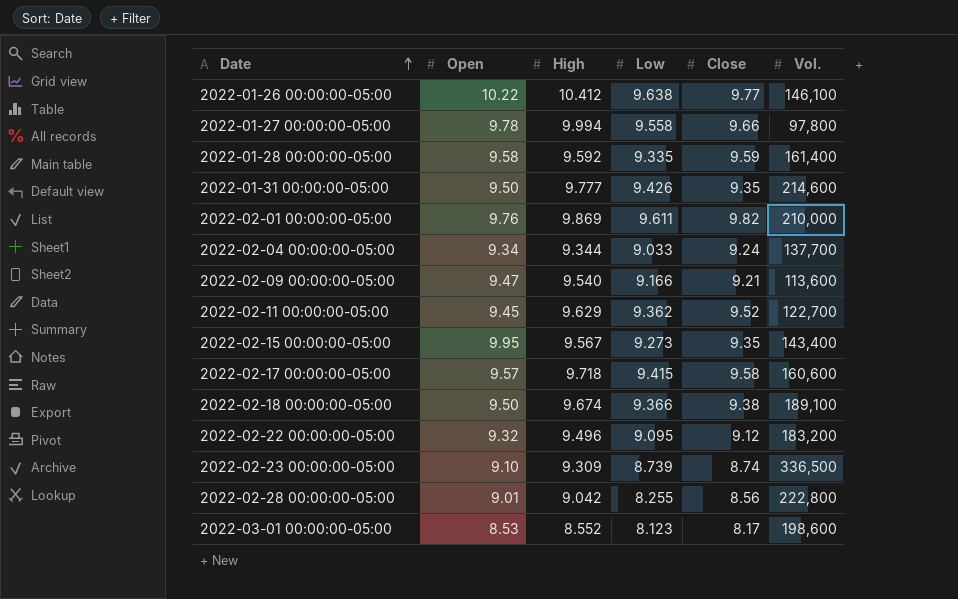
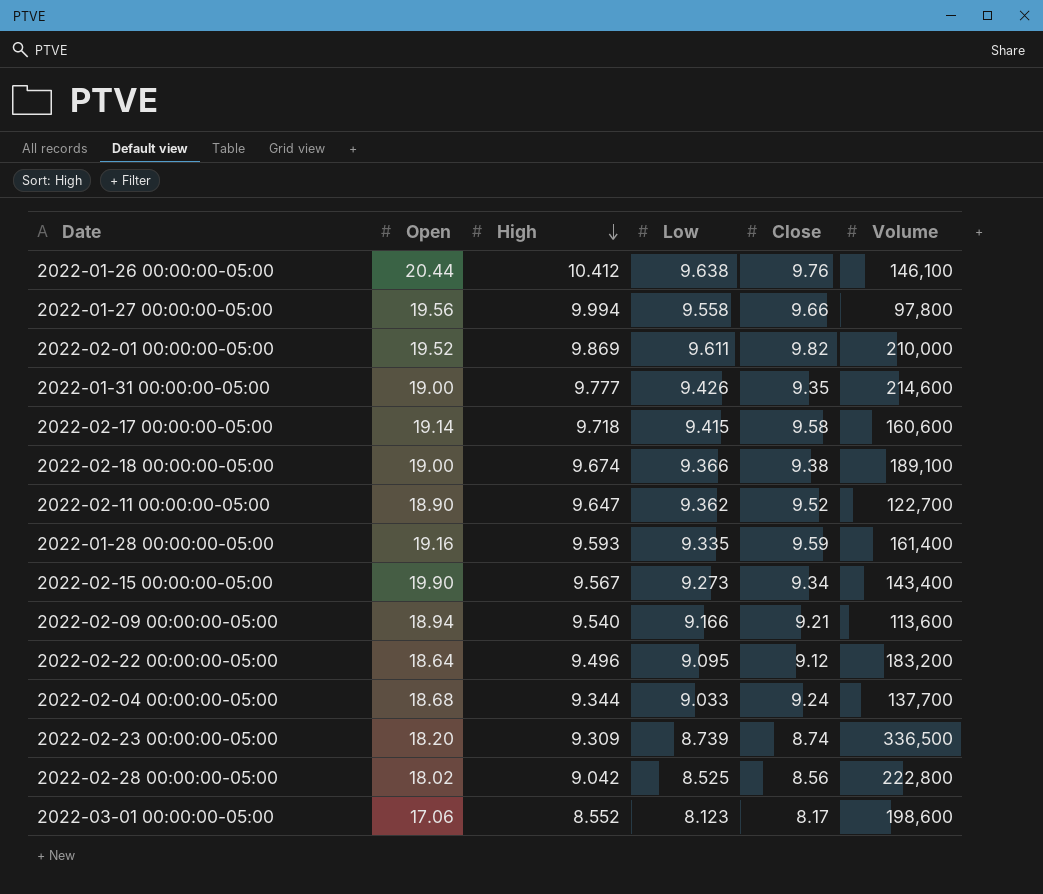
row order: Date ascending -> High descending
column name: Vol. -> Volume
2022-01-26 00:00:00-05:00 | Open: 10.22 -> 20.44
2022-01-26 00:00:00-05:00 | Close: 9.77 -> 9.76
2022-01-27 00:00:00-05:00 | Open: 9.78 -> 19.56
2022-02-01 00:00:00-05:00 | Open: 9.76 -> 19.52
2022-01-31 00:00:00-05:00 | Open: 9.50 -> 19.00
2022-02-17 00:00:00-05:00 | Open: 9.57 -> 19.14
2022-02-18 00:00:00-05:00 | Open: 9.50 -> 19.00
2022-02-11 00:00:00-05:00 | Open: 9.45 -> 18.90
2022-02-11 00:00:00-05:00 | High: 9.629 -> 9.647
2022-01-28 00:00:00-05:00 | Open: 9.58 -> 19.16
2022-01-28 00:00:00-05:00 | High: 9.592 -> 9.593
2022-02-15 00:00:00-05:00 | Open: 9.95 -> 19.90
2022-02-15 00:00:00-05:00 | Close: 9.35 -> 9.34
2022-02-09 00:00:00-05:00 | Open: 9.47 -> 18.94
2022-02-22 00:00:00-05:00 | Open: 9.32 -> 18.64
2022-02-04 00:00:00-05:00 | Open: 9.34 -> 18.68
2022-02-23 00:00:00-05:00 | Open: 9.10 -> 18.20
2022-02-28 00:00:00-05:00 | Open: 9.01 -> 18.02
2022-02-28 00:00:00-05:00 | Low: 8.255 -> 8.525
2022-03-01 00:00:00-05:00 | Open: 8.53 -> 17.06

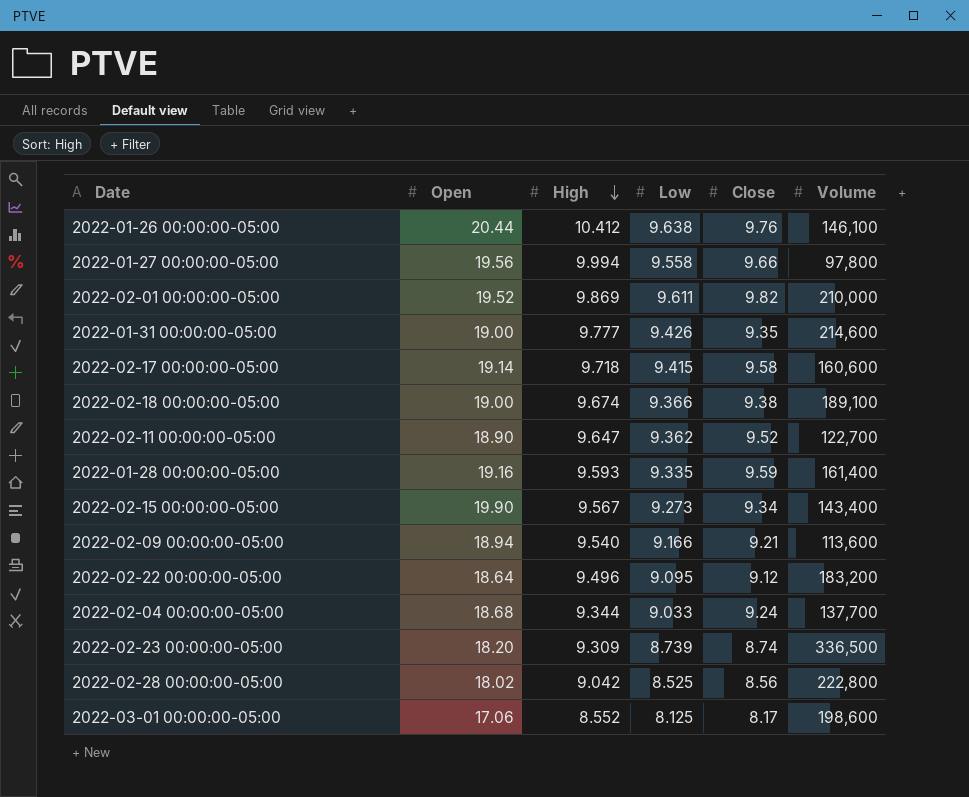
2022-03-01 00:00:00-05:00 | Low: 8.123 -> 8.125

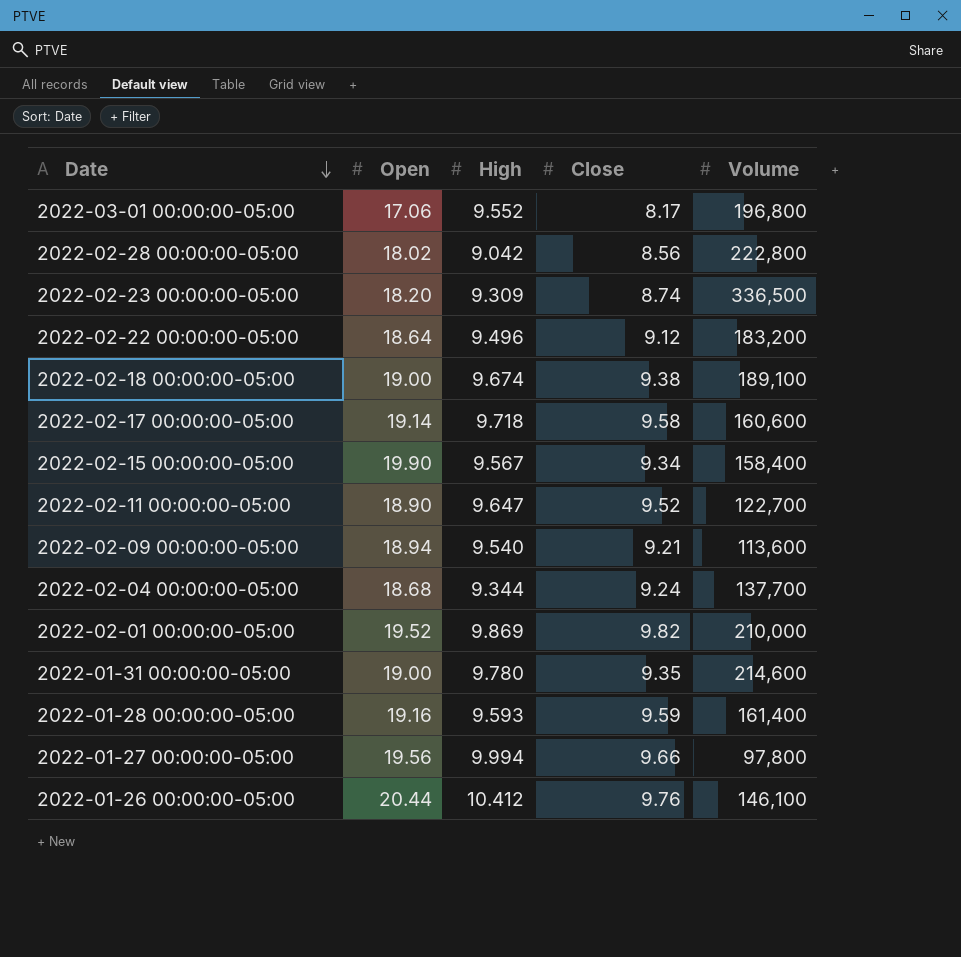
row order: High descending -> Date descending
column Low | position: 4 -> none
2022-03-01 00:00:00-05:00 | High: 8.552 -> 9.552
2022-03-01 00:00:00-05:00 | Volume: 198,600 -> 196,800
2022-02-15 00:00:00-05:00 | Volume: 143,400 -> 158,400
2022-01-31 00:00:00-05:00 | High: 9.777 -> 9.780

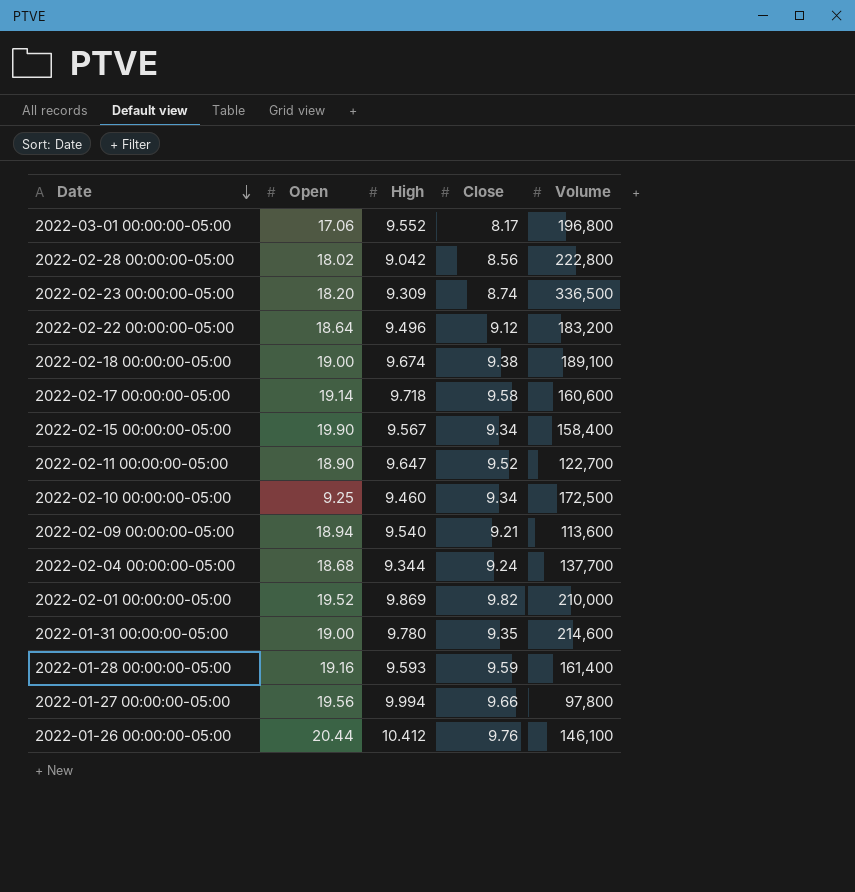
row 2022-02-10 00:00:00-05:00: none -> 9.25 | 9.460 | 9.34 | 172,500

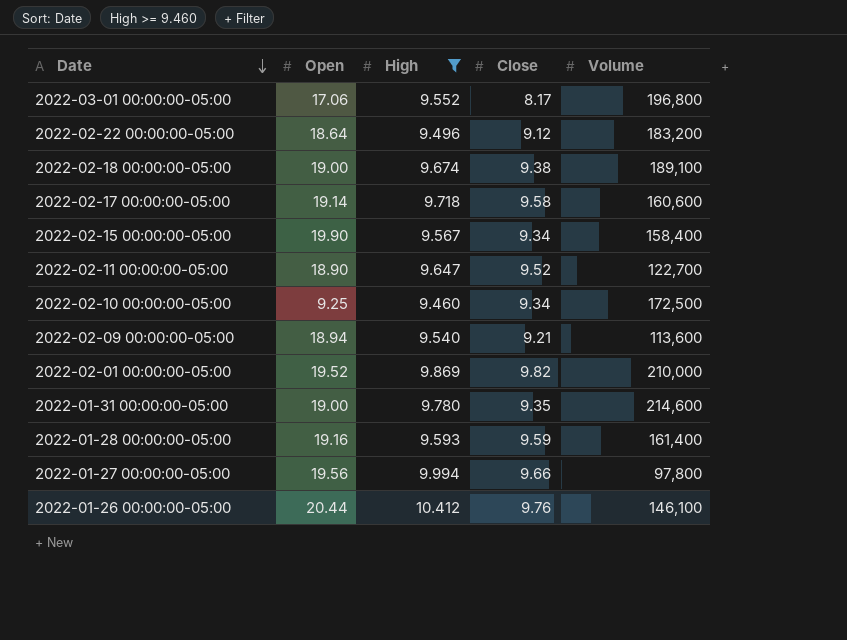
filter: none -> High >= 9.460

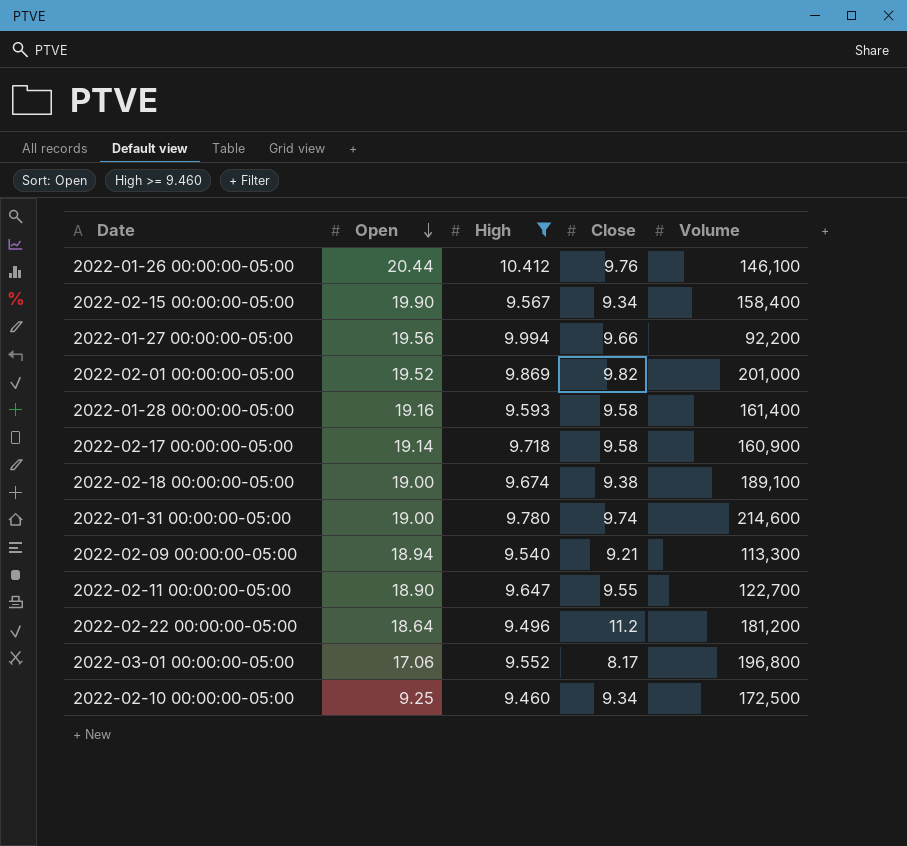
row order: Date descending -> Open descending
2022-01-27 00:00:00-05:00 | Volume: 97,800 -> 92,200
2022-02-01 00:00:00-05:00 | Volume: 210,000 -> 201,000
2022-01-28 00:00:00-05:00 | Close: 9.59 -> 9.58
2022-02-17 00:00:00-05:00 | Volume: 160,600 -> 160,900
2022-01-31 00:00:00-05:00 | Close: 9.35 -> 9.74
2022-02-09 00:00:00-05:00 | Volume: 113,600 -> 113,300
2022-02-11 00:00:00-05:00 | Close: 9.52 -> 9.55
2022-02-22 00:00:00-05:00 | Close: 9.12 -> 11.2
2022-02-22 00:00:00-05:00 | Volume: 183,200 -> 181,200

